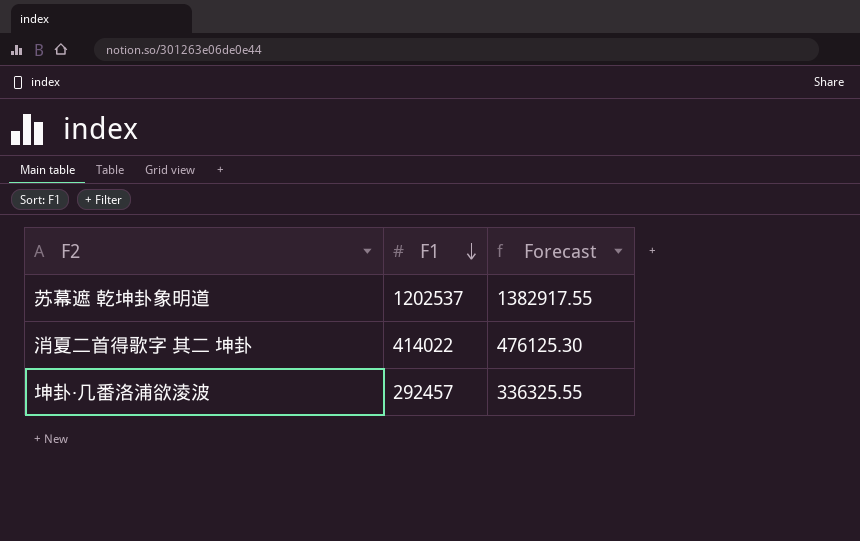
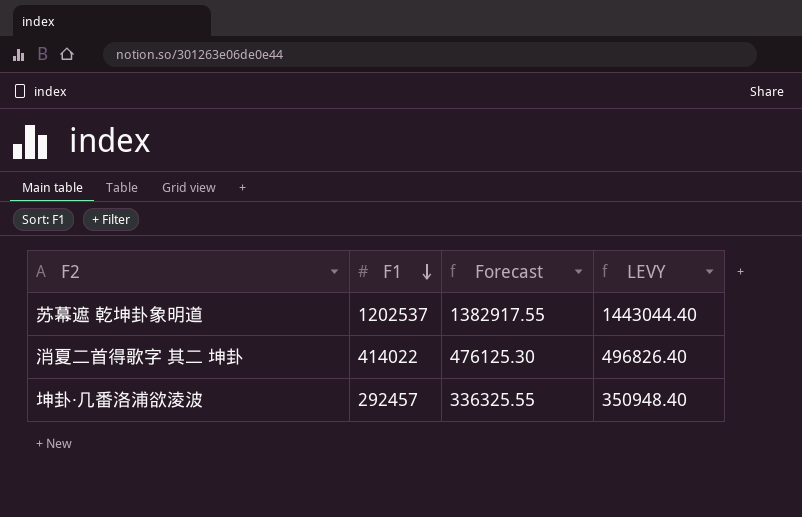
column LEVY | formula: none -> [F1] * 1.2

